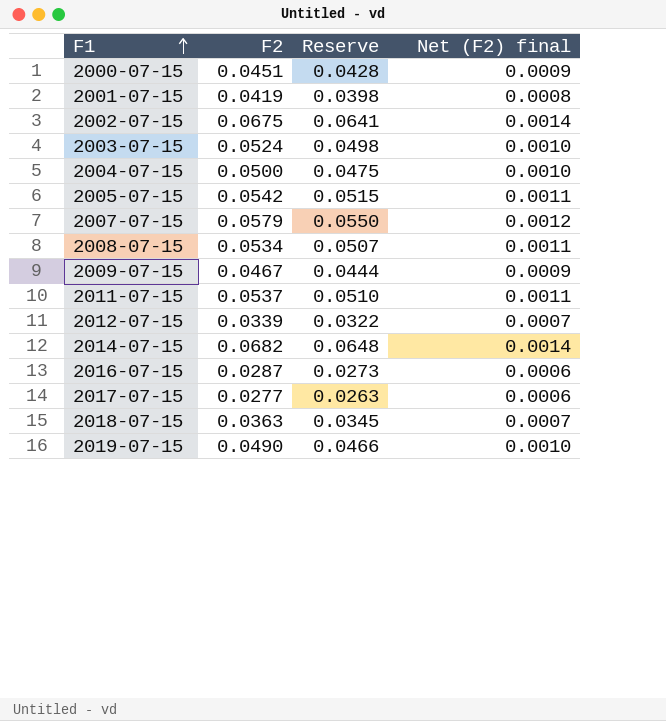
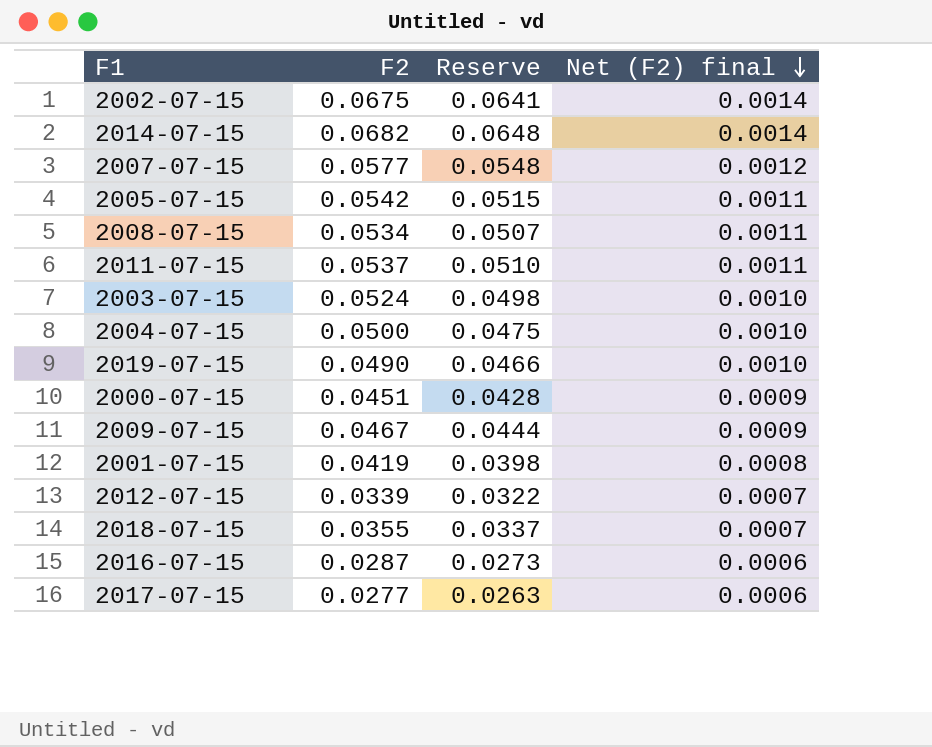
row order: F1 ascending -> Net (F2) final descending
2007-07-15 | F2: 0.0579 -> 0.0577
2007-07-15 | Reserve: 0.0550 -> 0.0548
2018-07-15 | F2: 0.0363 -> 0.0355
2018-07-15 | Reserve: 0.0345 -> 0.0337

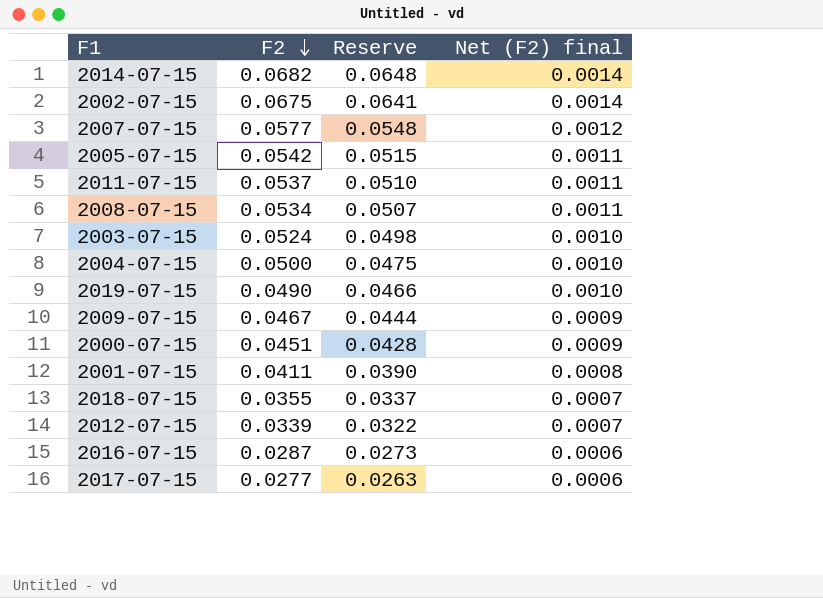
row order: Net (F2) final descending -> F2 descending
2001-07-15 | F2: 0.0419 -> 0.0411
2001-07-15 | Reserve: 0.0398 -> 0.0390

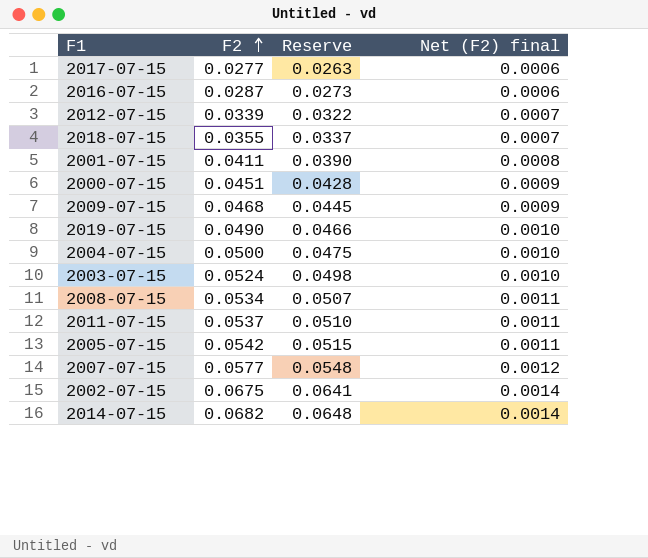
row order: F2 descending -> F2 ascending
2009-07-15 | F2: 0.0467 -> 0.0468
2009-07-15 | Reserve: 0.0444 -> 0.0445

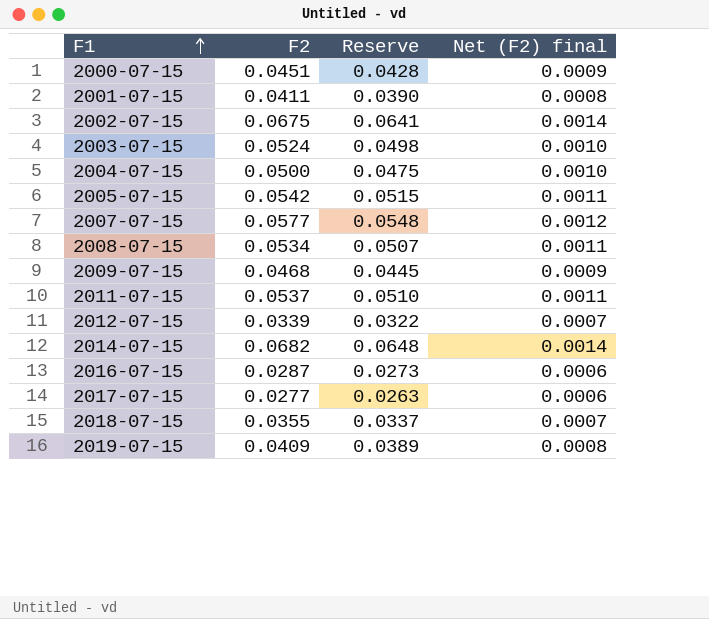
row order: F2 ascending -> F1 ascending
2019-07-15 | F2: 0.0490 -> 0.0409
2019-07-15 | Reserve: 0.0466 -> 0.0389
2019-07-15 | Net (F2) final: 0.0010 -> 0.0008

